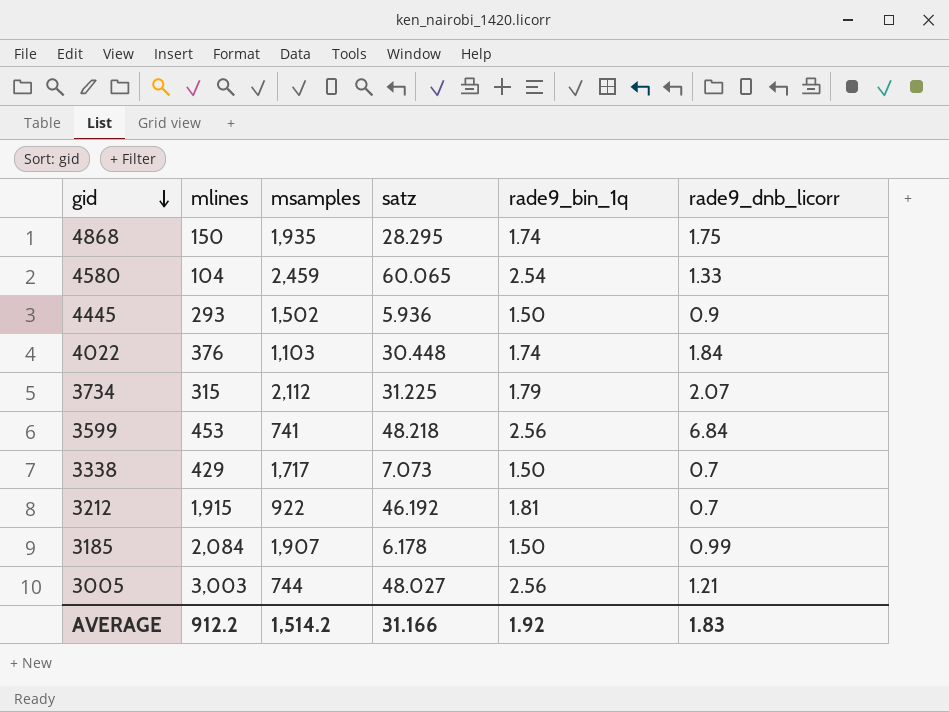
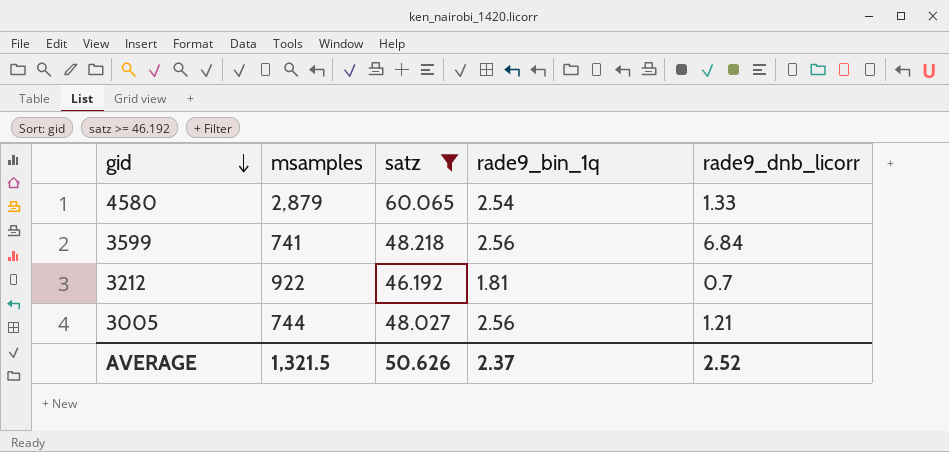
filter: none -> satz >= 46.192
column mlines | position: 2 -> none
4580 | msamples: 2,459 -> 2,879
AVERAGE | msamples: 1,514.2 -> 1,321.5
AVERAGE | satz: 31.166 -> 50.626
AVERAGE | rade9_bin_1q: 1.92 -> 2.37
AVERAGE | rade9_dnb_licorr: 1.83 -> 2.52

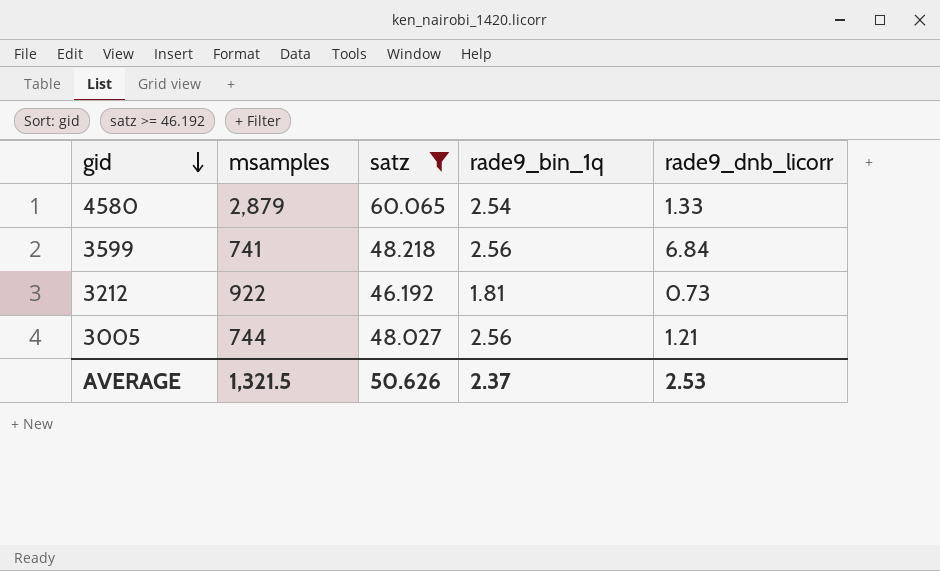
3212 | rade9_dnb_licorr: 0.7 -> 0.73
AVERAGE | rade9_dnb_licorr: 2.52 -> 2.53

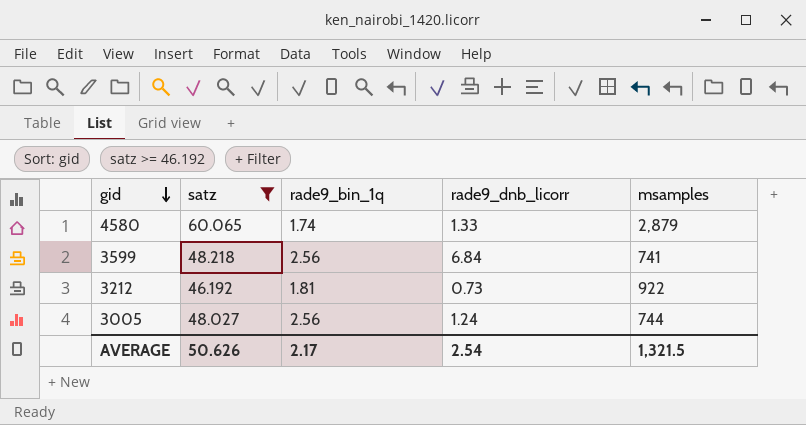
column msamples | position: 2 -> 5
4580 | rade9_bin_1q: 2.54 -> 1.74
3005 | rade9_dnb_licorr: 1.21 -> 1.24
AVERAGE | rade9_bin_1q: 2.37 -> 2.17
AVERAGE | rade9_dnb_licorr: 2.53 -> 2.54

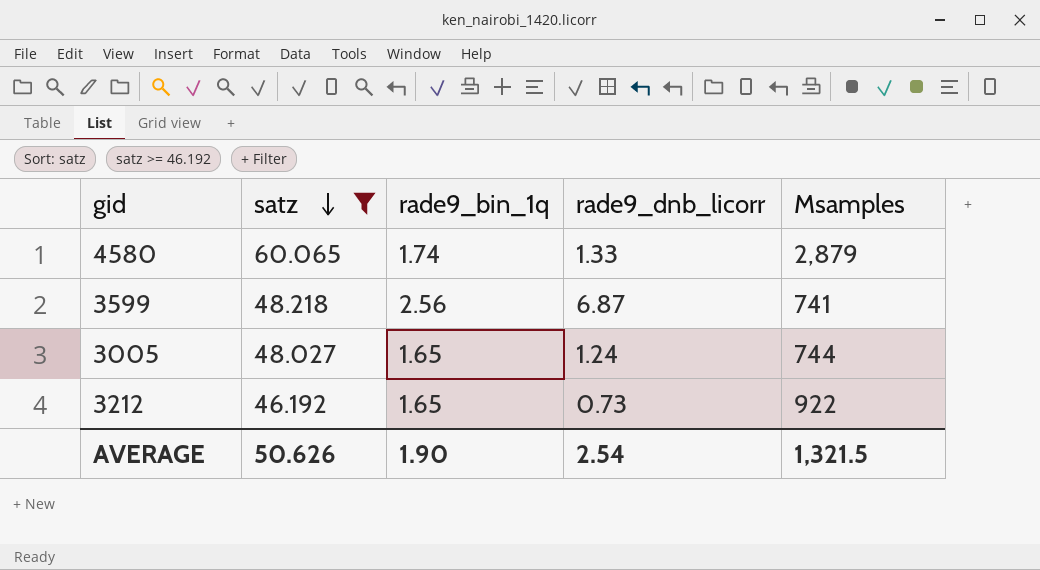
row order: gid descending -> satz descending
column name: msamples -> Msamples
3599 | rade9_dnb_licorr: 6.84 -> 6.87
3005 | rade9_bin_1q: 2.56 -> 1.65
3212 | rade9_bin_1q: 1.81 -> 1.65
AVERAGE | rade9_bin_1q: 2.17 -> 1.90

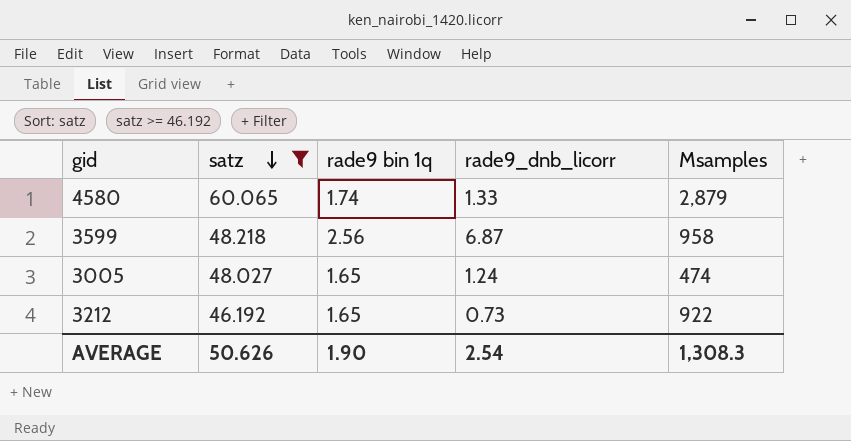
column name: rade9_bin_1q -> rade9 bin 1q
3599 | Msamples: 741 -> 958
3005 | Msamples: 744 -> 474
AVERAGE | Msamples: 1,321.5 -> 1,308.3

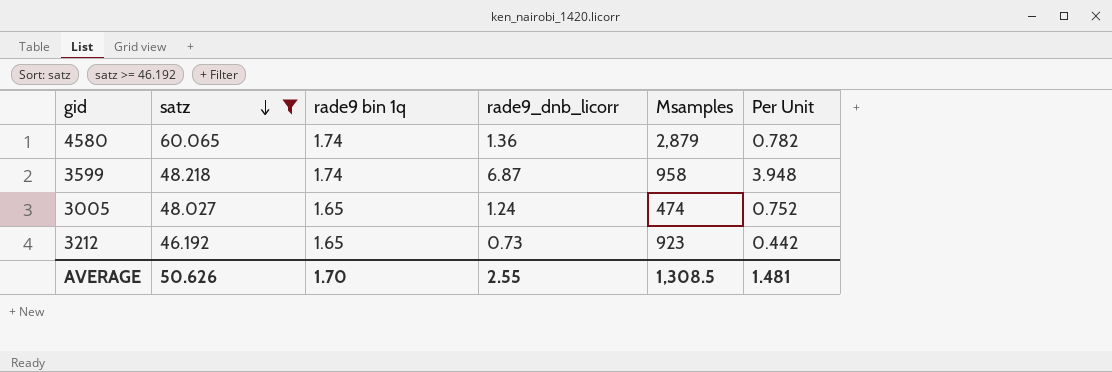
column Per Unit | formula: none -> [rade9_dnb_licorr] / [rade9 bin 1q]
4580 | rade9_dnb_licorr: 1.33 -> 1.36
3599 | rade9 bin 1q: 2.56 -> 1.74
3212 | Msamples: 922 -> 923
AVERAGE | rade9 bin 1q: 1.90 -> 1.70
AVERAGE | rade9_dnb_licorr: 2.54 -> 2.55
AVERAGE | Msamples: 1,308.3 -> 1,308.5

